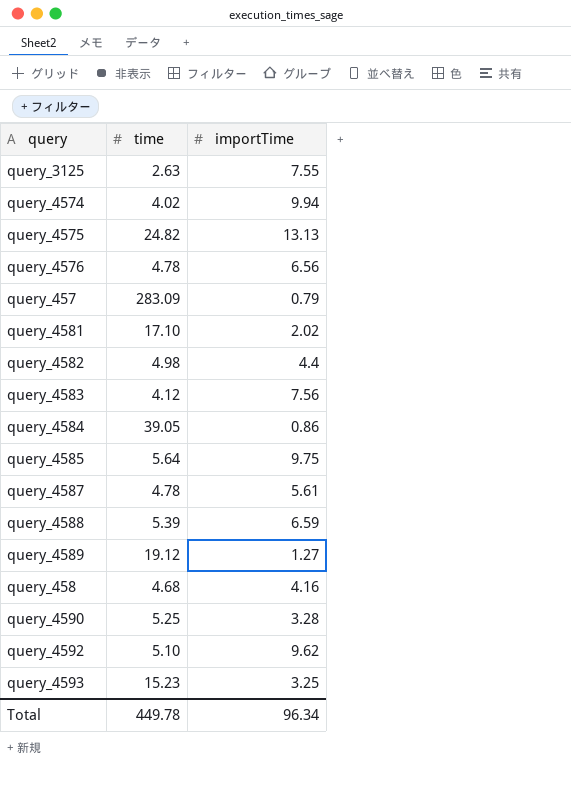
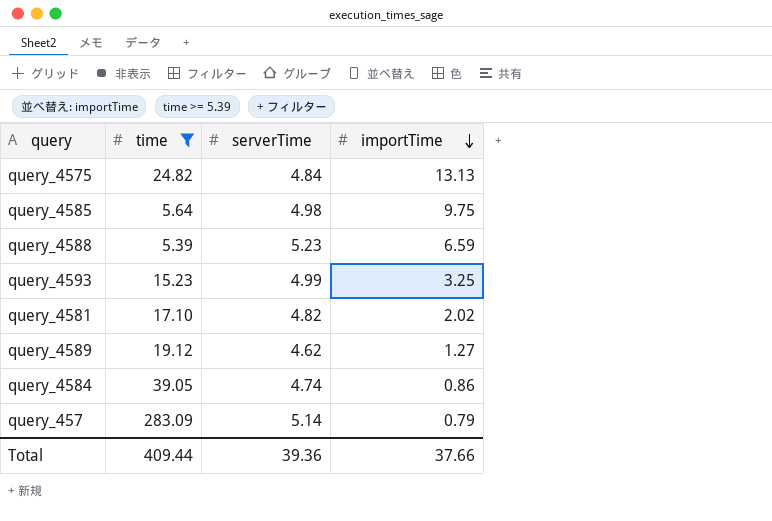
filter: none -> time >= 5.39
row order: none -> importTime descending
column serverTime | position: none -> 3
Total | time: 449.78 -> 409.44
Total | importTime: 96.34 -> 37.66

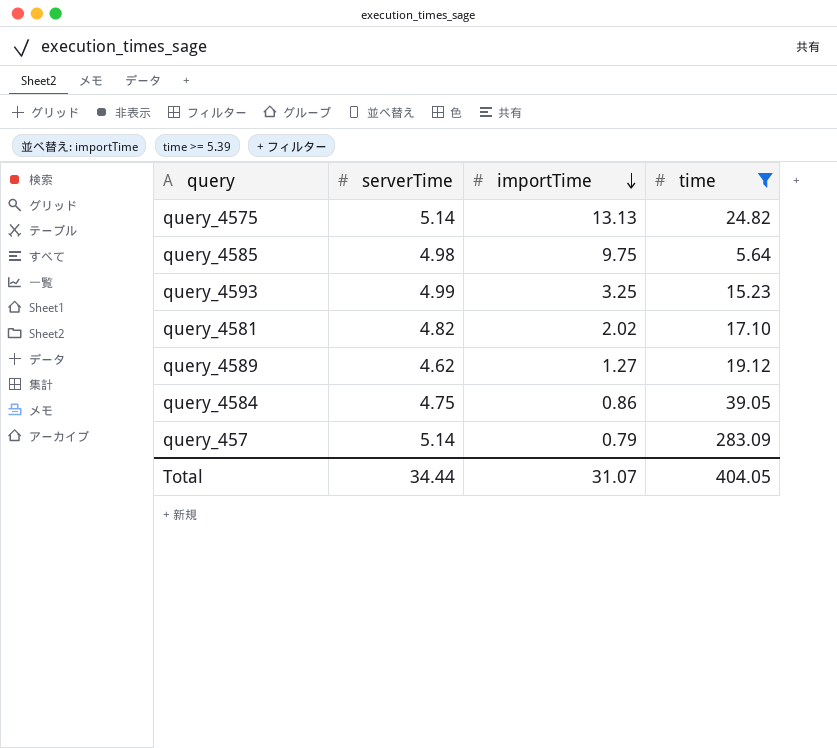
column time | position: 2 -> 4
row query_4588: 5.39 | 5.23 | 6.59 -> none
query_4575 | serverTime: 4.84 -> 5.14
query_4584 | serverTime: 4.74 -> 4.75
Total | serverTime: 39.36 -> 34.44
Total | importTime: 37.66 -> 31.07
Total | time: 409.44 -> 404.05

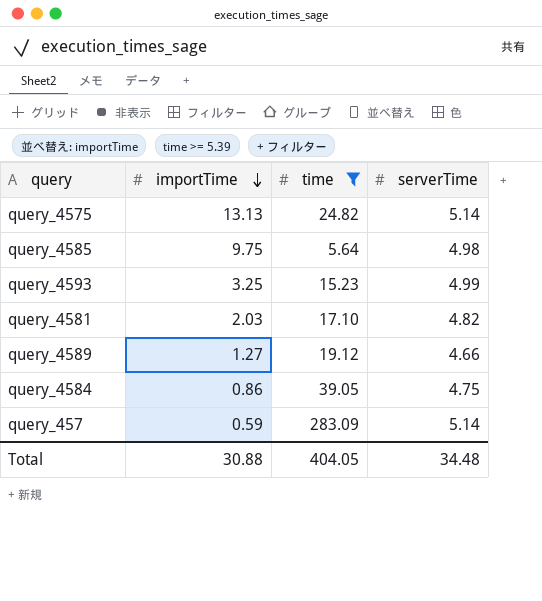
column serverTime | position: 2 -> 4
query_4581 | importTime: 2.02 -> 2.03
query_4589 | serverTime: 4.62 -> 4.66
query_457 | importTime: 0.79 -> 0.59
Total | importTime: 31.07 -> 30.88
Total | serverTime: 34.44 -> 34.48

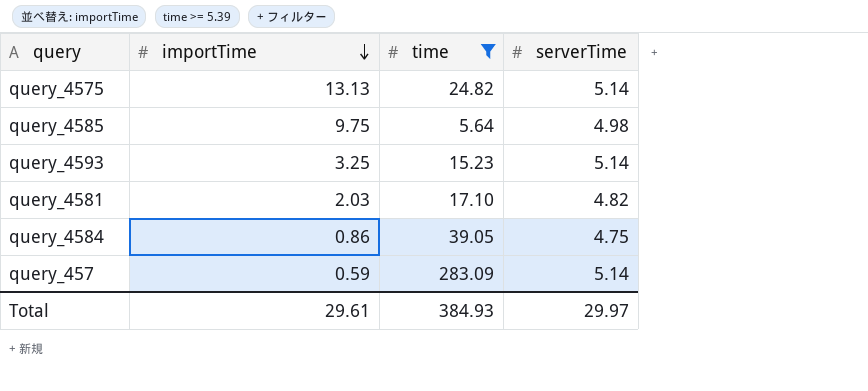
row query_4589: 1.27 | 19.12 | 4.66 -> none
query_4593 | serverTime: 4.99 -> 5.14
Total | importTime: 30.88 -> 29.61
Total | time: 404.05 -> 384.93
Total | serverTime: 34.48 -> 29.97

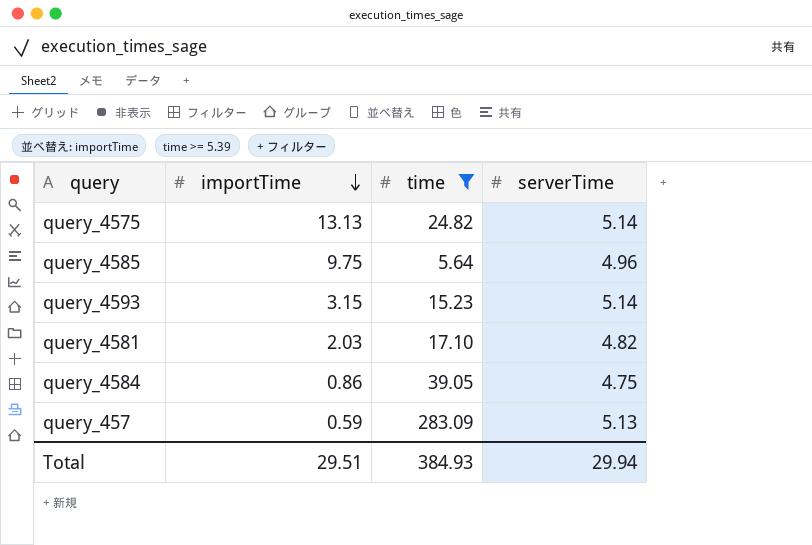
query_4585 | serverTime: 4.98 -> 4.96
query_4593 | importTime: 3.25 -> 3.15
query_457 | serverTime: 5.14 -> 5.13
Total | importTime: 29.61 -> 29.51
Total | serverTime: 29.97 -> 29.94

